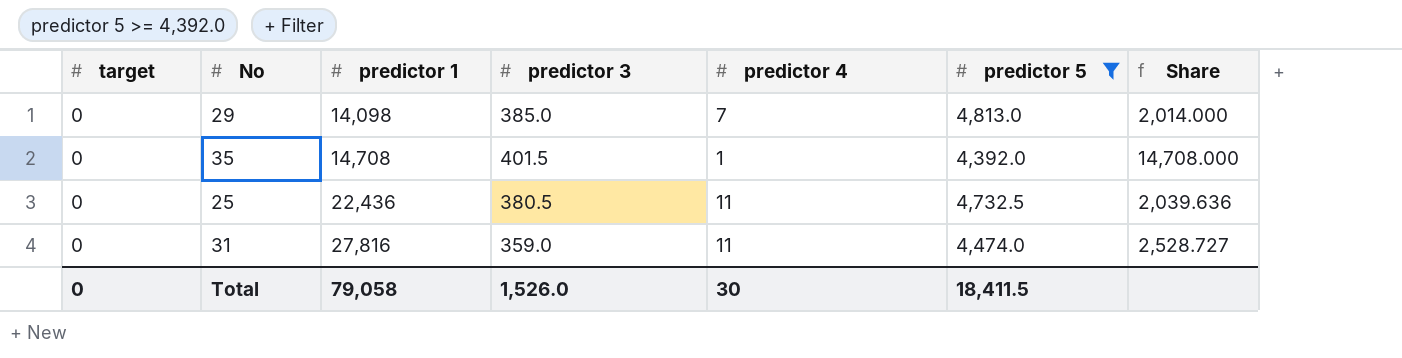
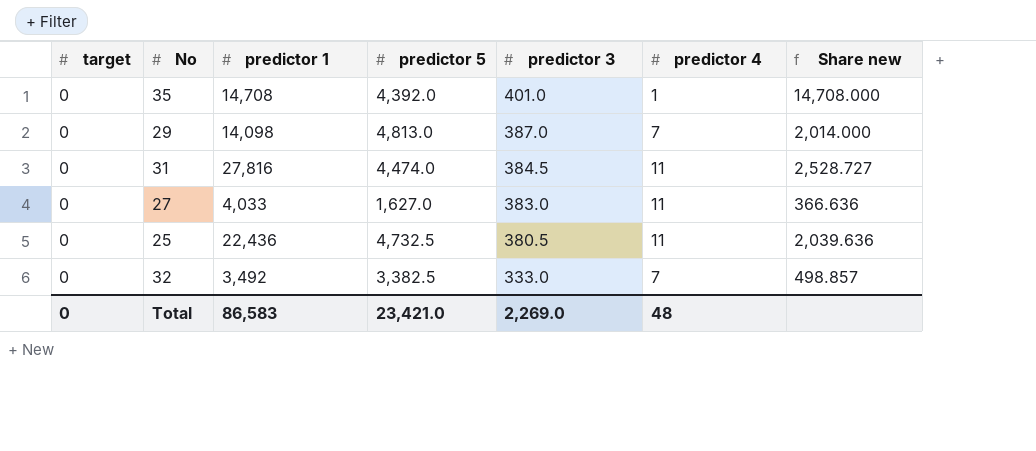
filter: predictor 5 >= 4,392.0 -> none
row order: predictor 1 ascending -> predictor 3 descending
column predictor 5 | position: 6 -> 4
column name: Share -> Share new
35 | predictor 3: 401.5 -> 401.0
29 | predictor 3: 385.0 -> 387.0
31 | predictor 3: 359.0 -> 384.5
Total | predictor 1: 79,058 -> 86,583
Total | predictor 5: 18,411.5 -> 23,421.0
Total | predictor 3: 1,526.0 -> 2,269.0
Total | predictor 4: 30 -> 48

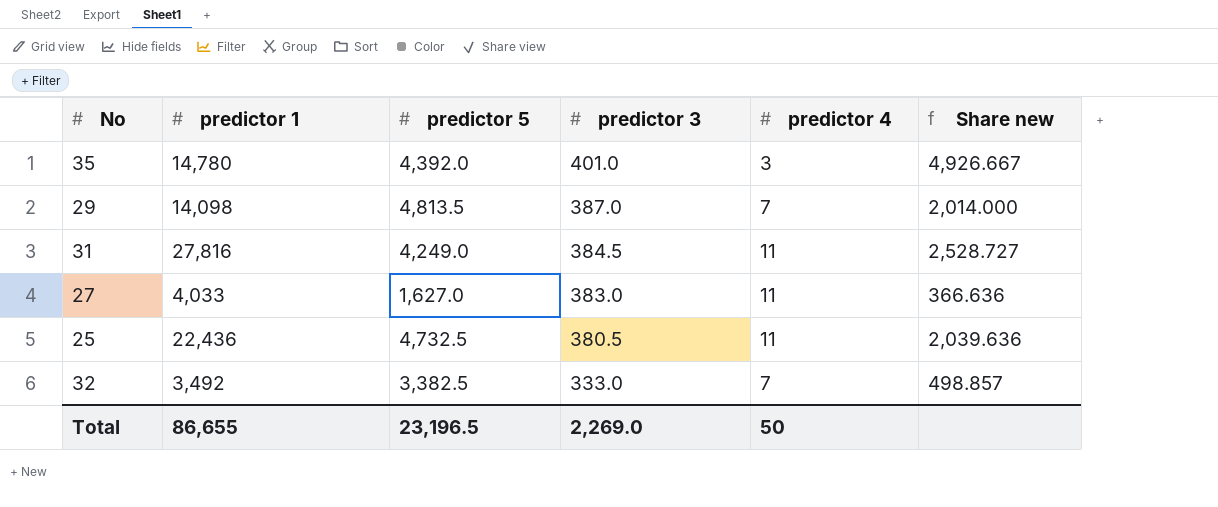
column target | position: 1 -> none
35 | predictor 1: 14,708 -> 14,780
35 | predictor 4: 1 -> 3
35 | Share new: 14,708.000 -> 4,926.667
29 | predictor 5: 4,813.0 -> 4,813.5
31 | predictor 5: 4,474.0 -> 4,249.0
Total | predictor 1: 86,583 -> 86,655
Total | predictor 5: 23,421.0 -> 23,196.5
Total | predictor 4: 48 -> 50

